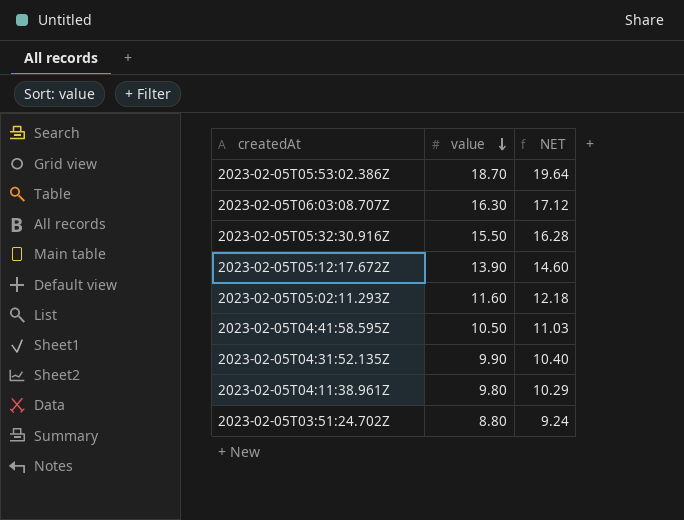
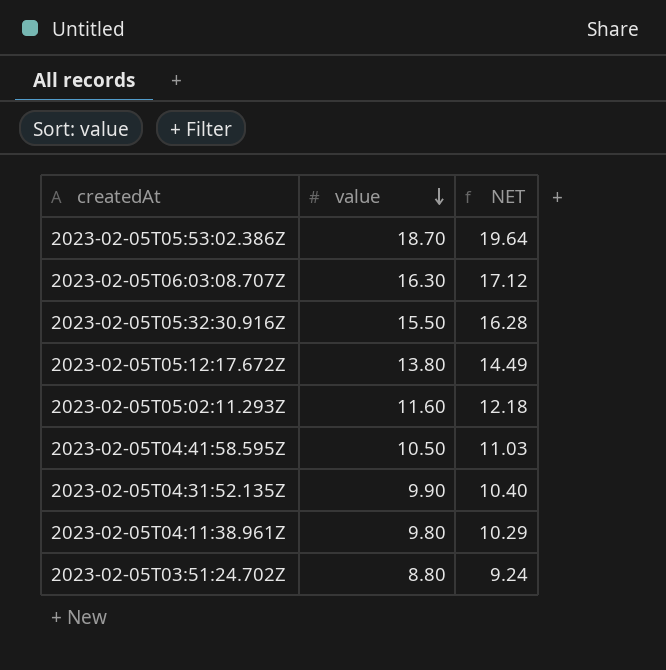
2023-02-05T05:12:17.672Z | value: 13.90 -> 13.80
2023-02-05T05:12:17.672Z | NET: 14.60 -> 14.49

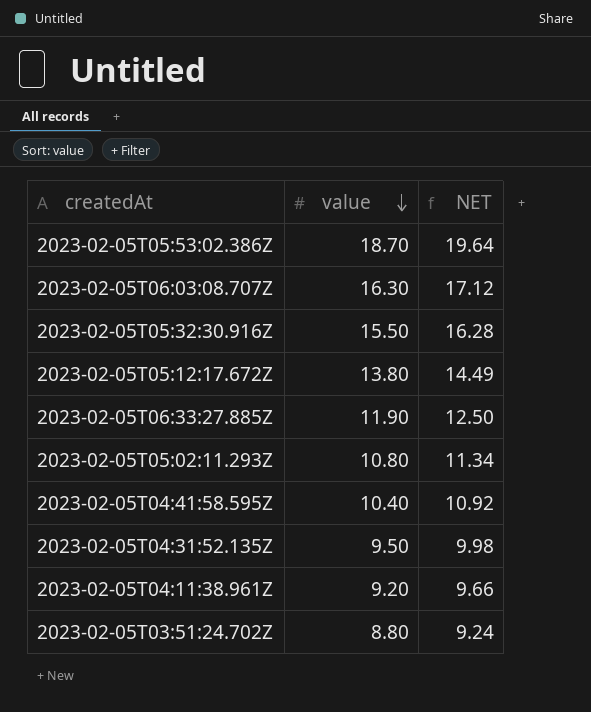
row 2023-02-05T06:33:27.885Z: none -> 11.90 | 12.50
2023-02-05T05:02:11.293Z | value: 11.60 -> 10.80
2023-02-05T05:02:11.293Z | NET: 12.18 -> 11.34
2023-02-05T04:41:58.595Z | value: 10.50 -> 10.40
2023-02-05T04:41:58.595Z | NET: 11.03 -> 10.92
2023-02-05T04:31:52.135Z | value: 9.90 -> 9.50
2023-02-05T04:31:52.135Z | NET: 10.40 -> 9.98
2023-02-05T04:11:38.961Z | value: 9.80 -> 9.20
2023-02-05T04:11:38.961Z | NET: 10.29 -> 9.66

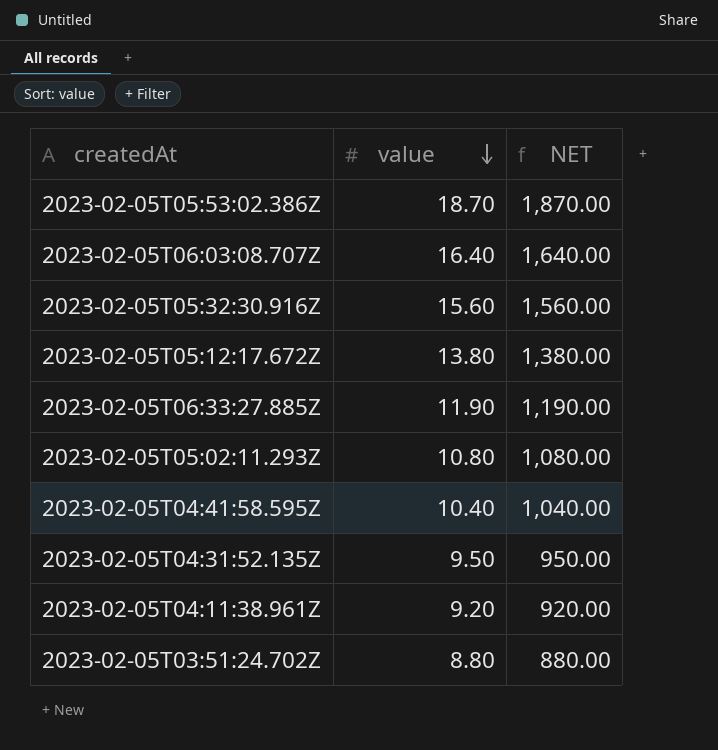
column NET | formula: [value] * 1.05 -> [value] * 100
2023-02-05T06:03:08.707Z | value: 16.30 -> 16.40
2023-02-05T05:32:30.916Z | value: 15.50 -> 15.60

